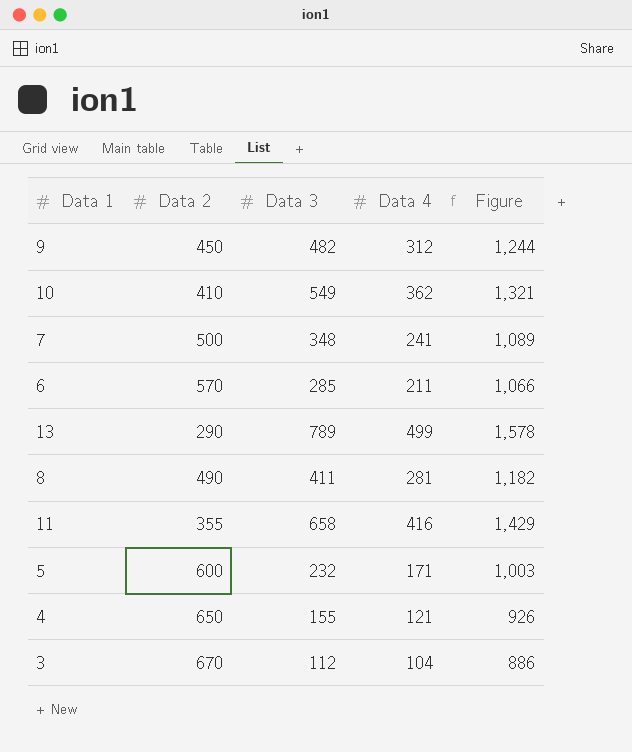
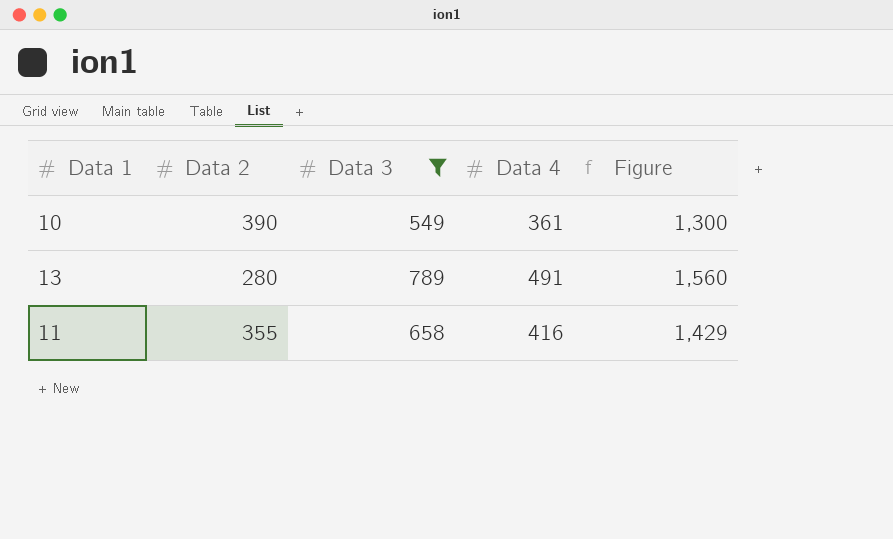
filter: none -> Data 3 >= 549
10 | Data 2: 410 -> 390
10 | Data 4: 362 -> 361
10 | Figure: 1,321 -> 1,300
13 | Data 2: 290 -> 280
13 | Data 4: 499 -> 491
13 | Figure: 1,578 -> 1,560

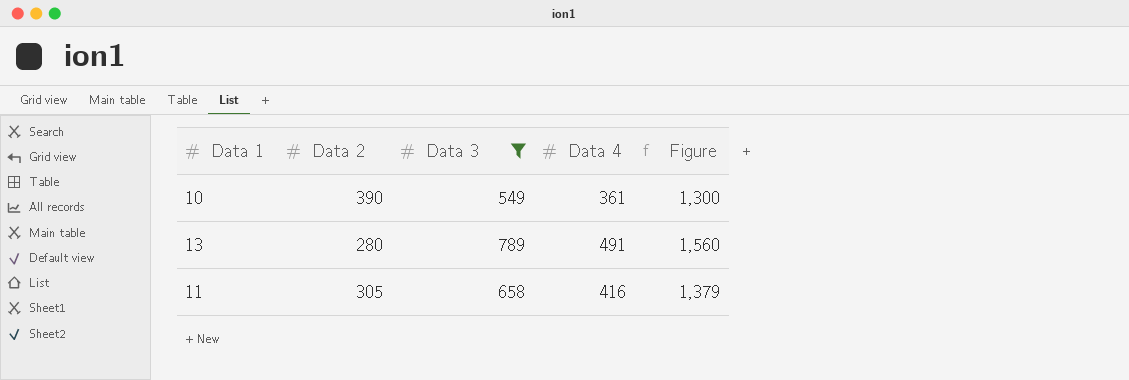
11 | Data 2: 355 -> 305
11 | Figure: 1,429 -> 1,379

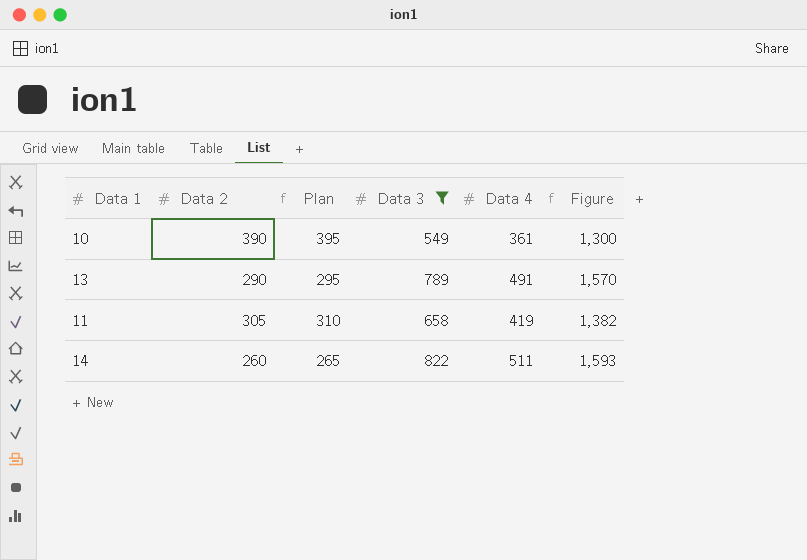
column Plan | formula: none -> [Data 2] + 5
13 | Data 2: 280 -> 290
13 | Figure: 1,560 -> 1,570
11 | Data 4: 416 -> 419
11 | Figure: 1,379 -> 1,382
row 14: none -> 260 | 265 | 822 | 511 | 1,593

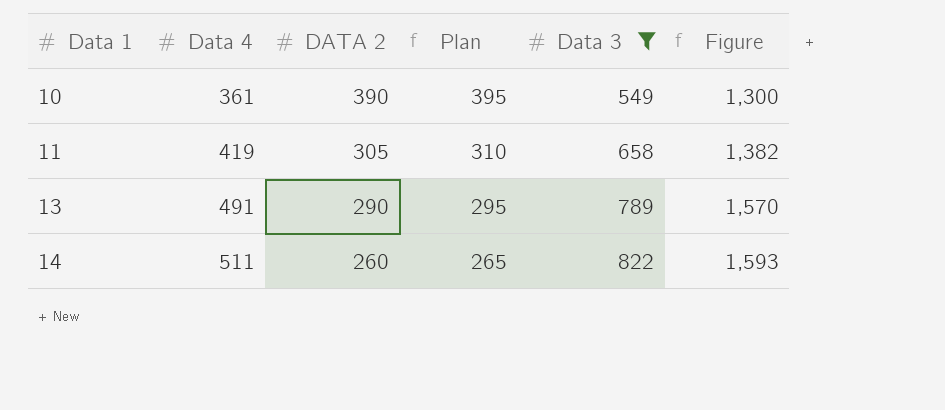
row order: none -> Data 1 ascending
column Data 4 | position: 5 -> 2
column name: Data 2 -> DATA 2

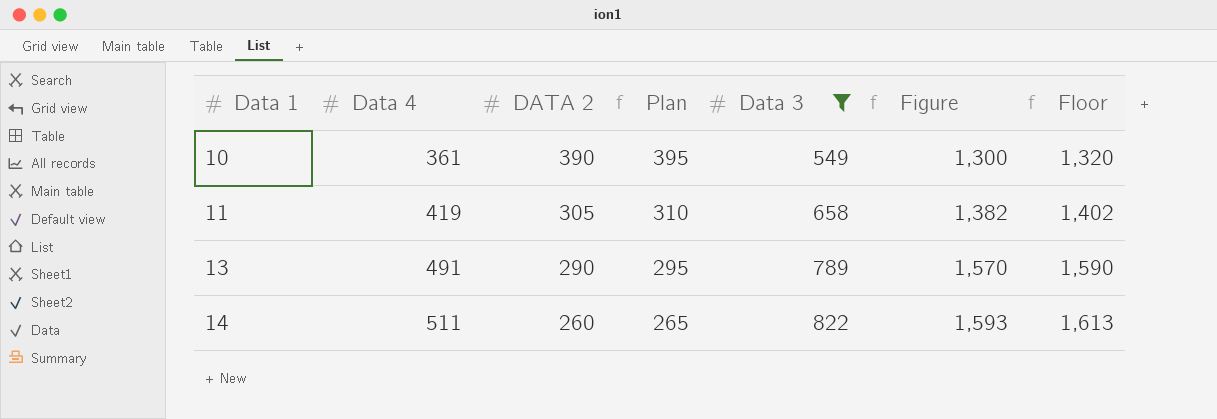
column Floor | formula: none -> [Figure] + 20

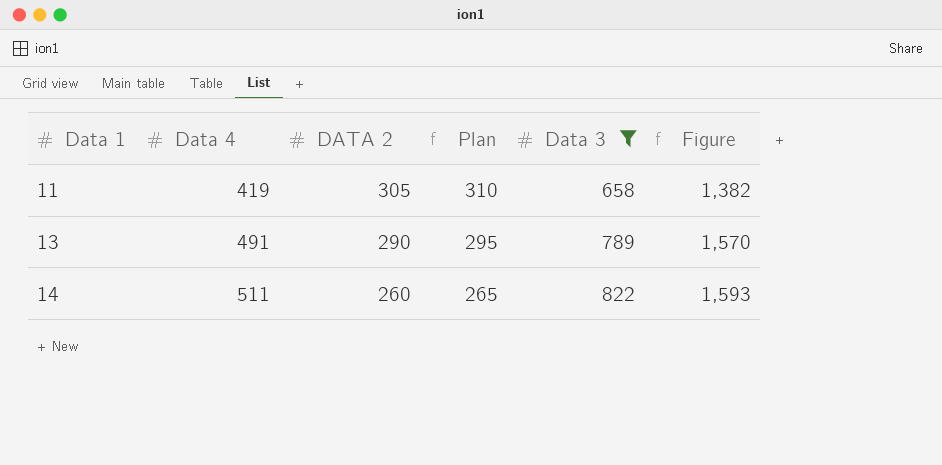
column Floor | formula: [Figure] + 20 -> none
row 10: 361 | 390 | 395 | 549 | 1,300 | 1,320 -> none

